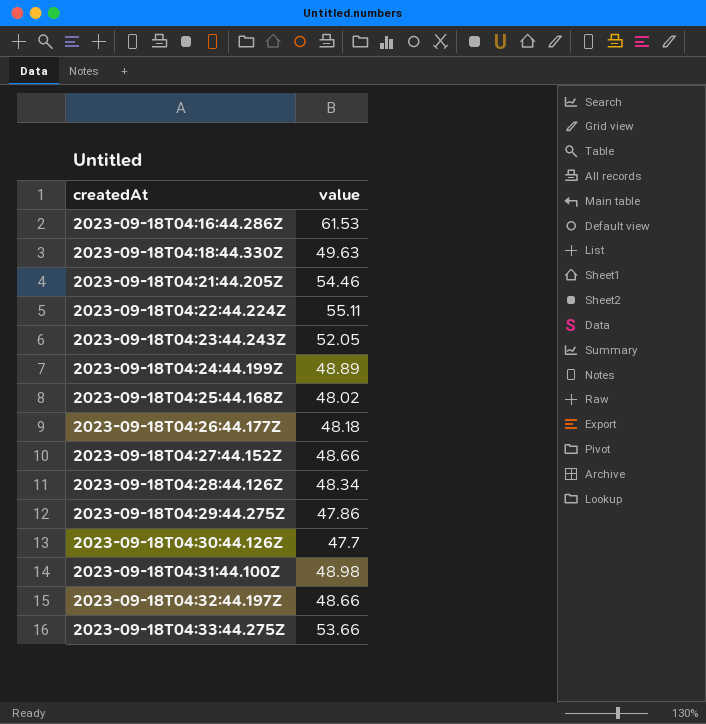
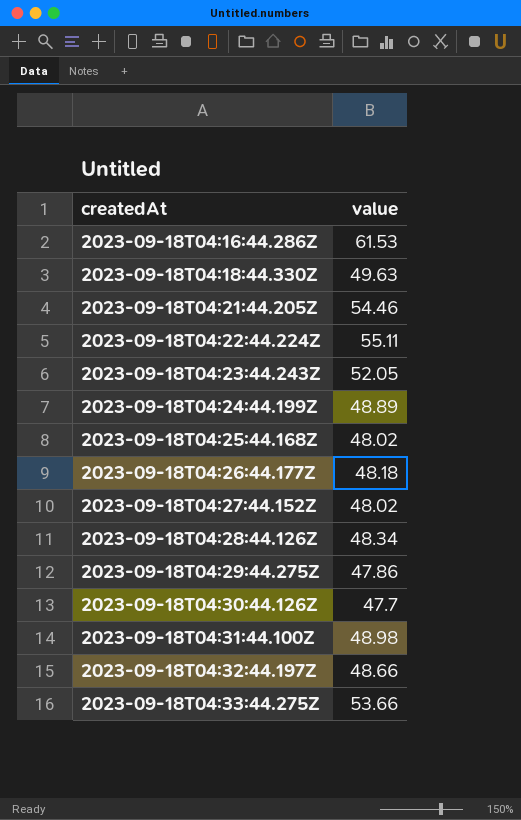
2023-09-18T04:27:44.152Z | value: 48.66 -> 48.02

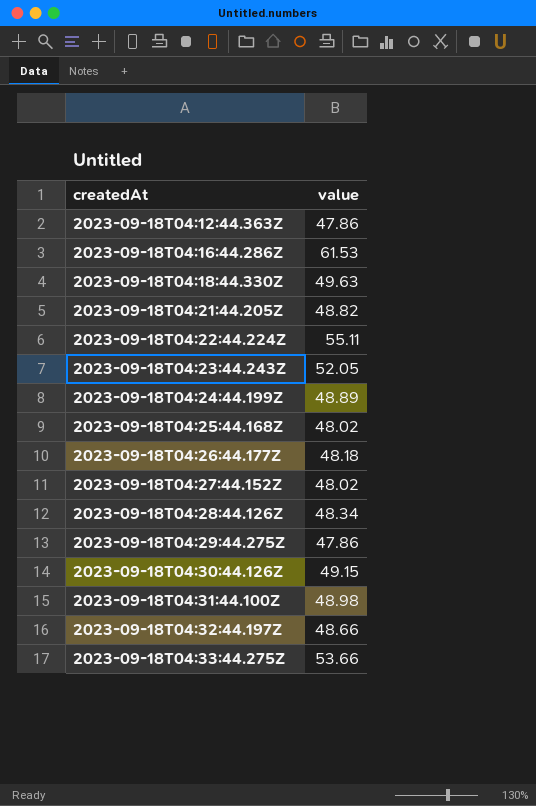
row 2023-09-18T04:12:44.363Z: none -> 47.86
2023-09-18T04:21:44.205Z | value: 54.46 -> 48.82
2023-09-18T04:30:44.126Z | value: 47.7 -> 49.15

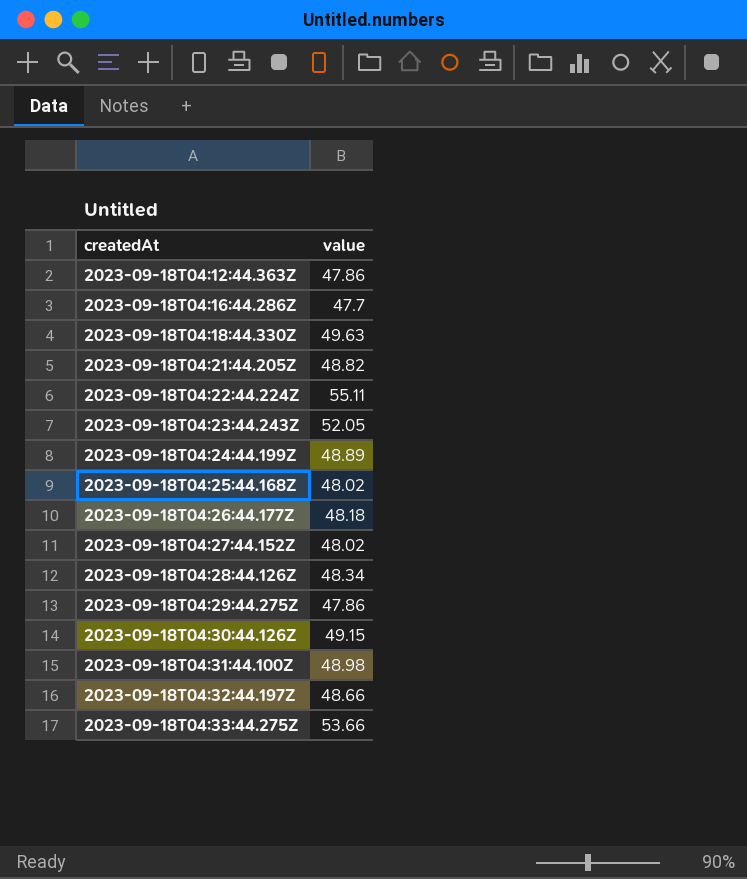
2023-09-18T04:16:44.286Z | value: 61.53 -> 47.7

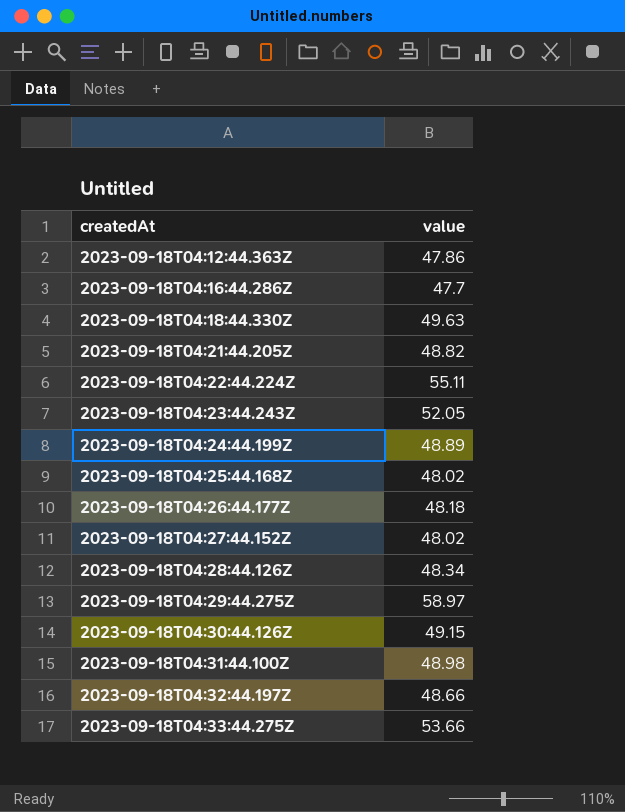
2023-09-18T04:29:44.275Z | value: 47.86 -> 58.97

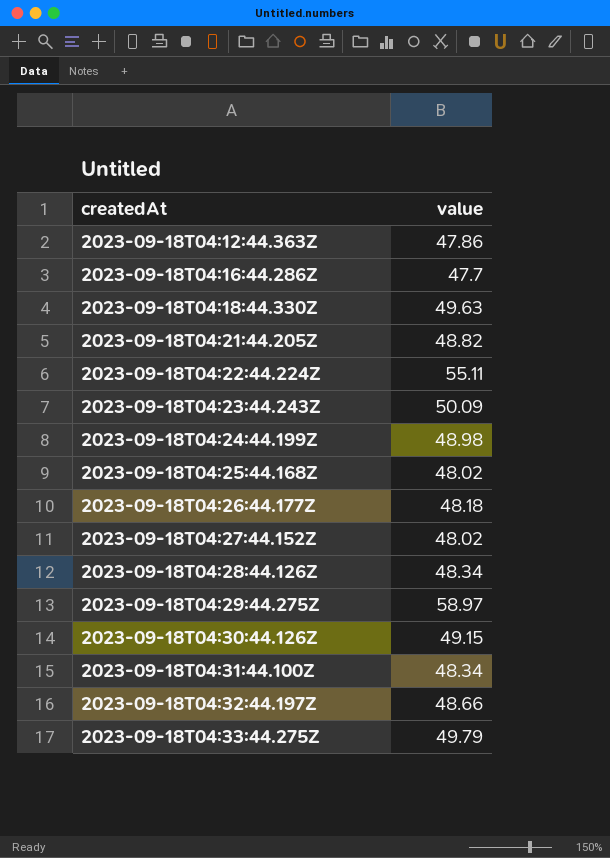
2023-09-18T04:23:44.243Z | value: 52.05 -> 50.09
2023-09-18T04:24:44.199Z | value: 48.89 -> 48.98
2023-09-18T04:31:44.100Z | value: 48.98 -> 48.34
2023-09-18T04:33:44.275Z | value: 53.66 -> 49.79

